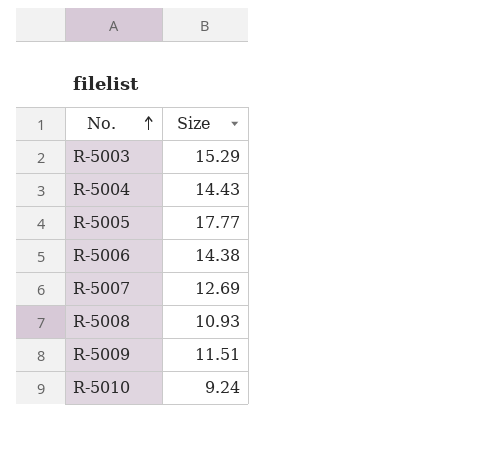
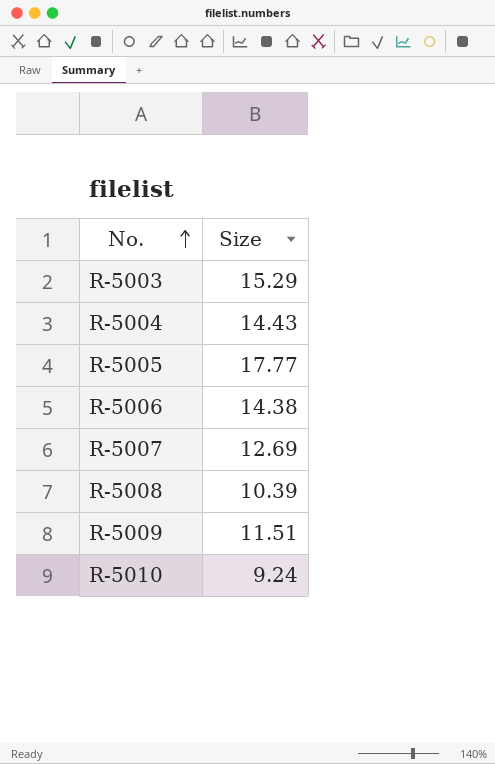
R-5008 | Size: 10.93 -> 10.39

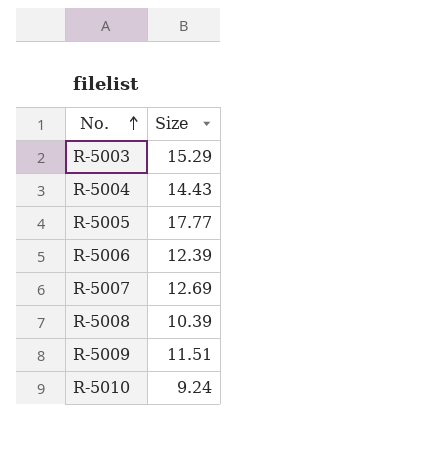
R-5006 | Size: 14.38 -> 12.39

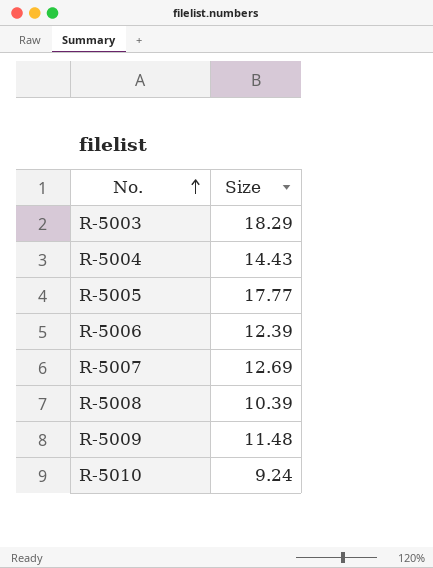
R-5003 | Size: 15.29 -> 18.29
R-5009 | Size: 11.51 -> 11.48

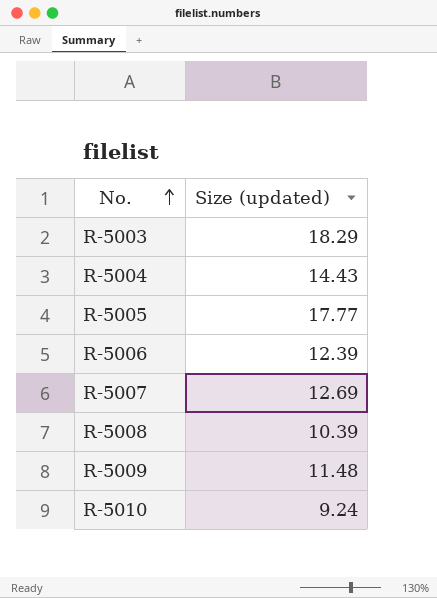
column name: Size -> Size (updated)

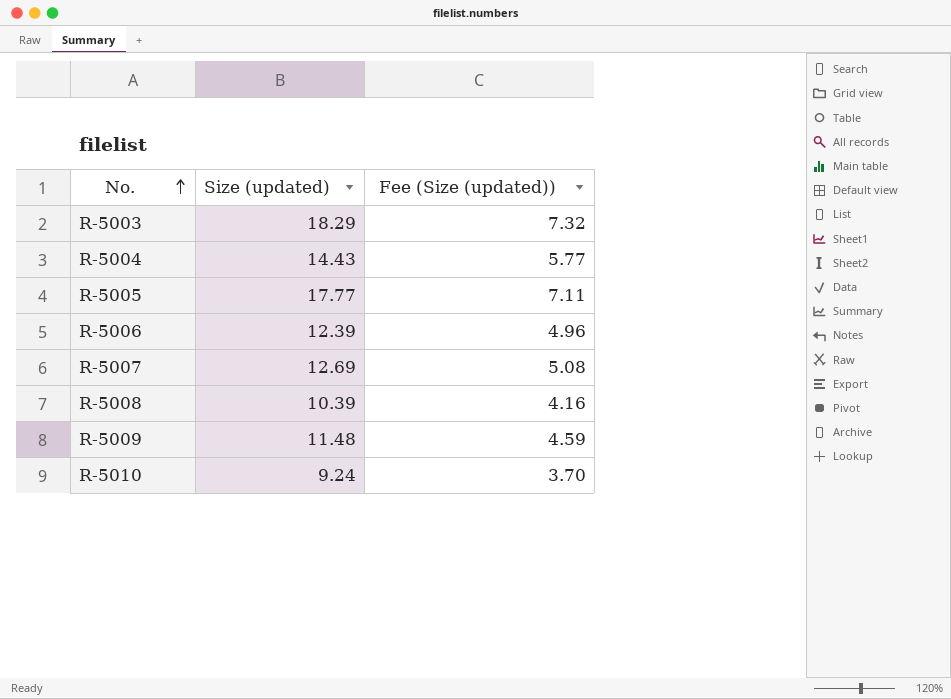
column Fee (Size (updated)) | formula: none -> [Size (updated)] * 0.4

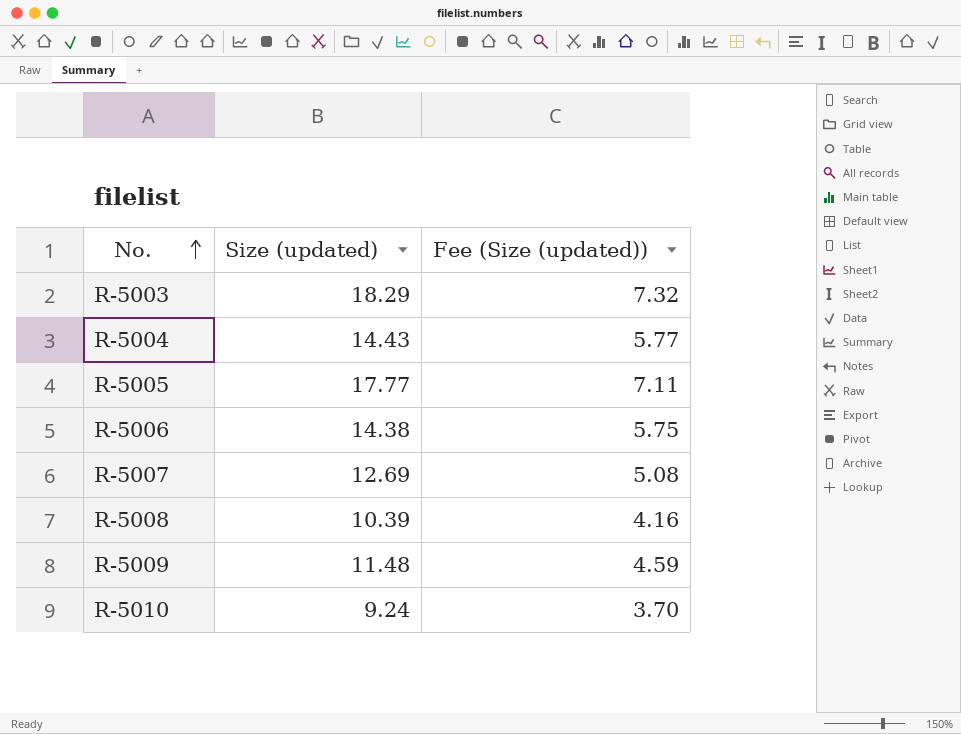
R-5006 | Size (updated): 12.39 -> 14.38
R-5006 | Fee (Size (updated)): 4.96 -> 5.75

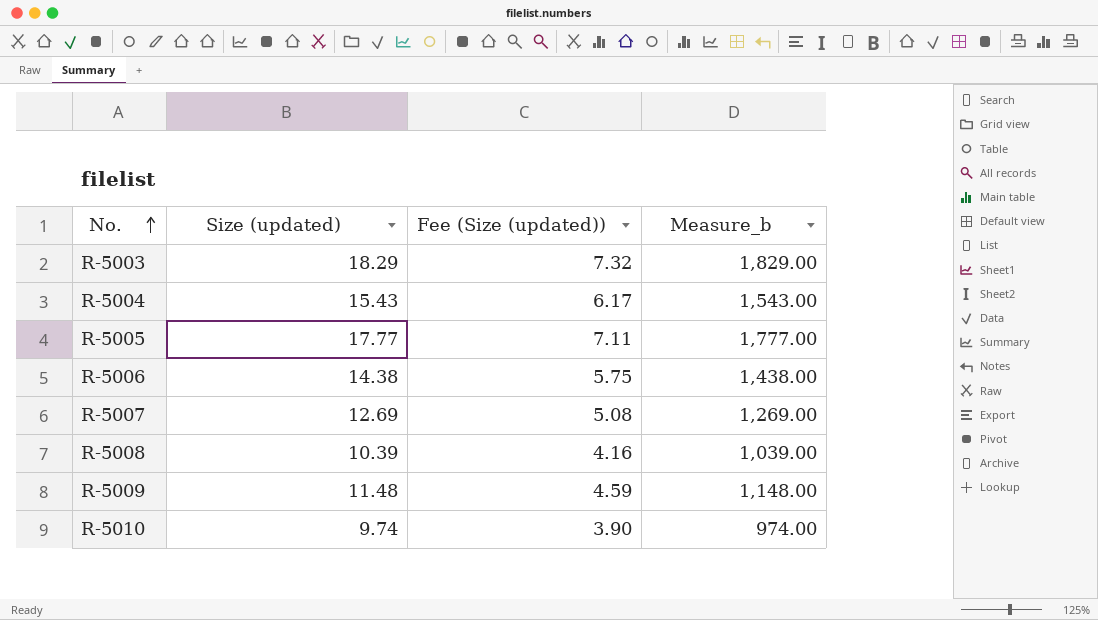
column Measure_b | formula: none -> [Size (updated)] * 100
R-5004 | Size (updated): 14.43 -> 15.43
R-5004 | Fee (Size (updated)): 5.77 -> 6.17
R-5010 | Size (updated): 9.24 -> 9.74
R-5010 | Fee (Size (updated)): 3.70 -> 3.90

